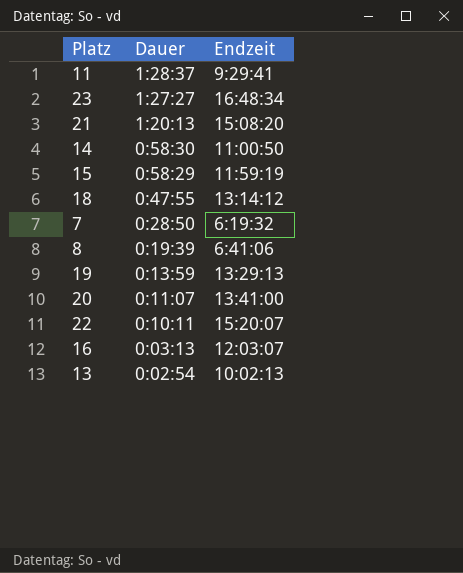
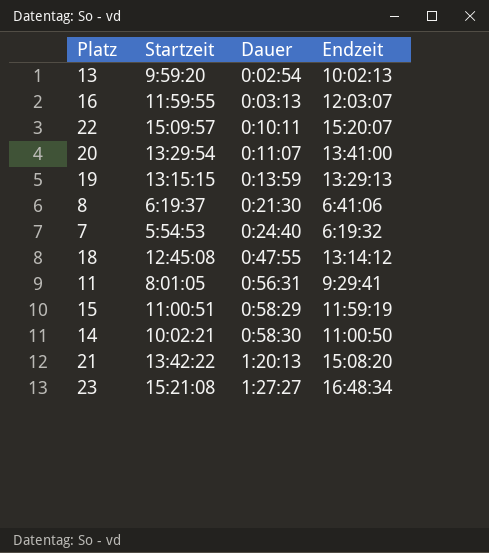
row order: Dauer descending -> Dauer ascending
column Startzeit | position: none -> 2
8 | Dauer: 0:19:39 -> 0:21:30
7 | Dauer: 0:28:50 -> 0:24:40
11 | Dauer: 1:28:37 -> 0:56:31

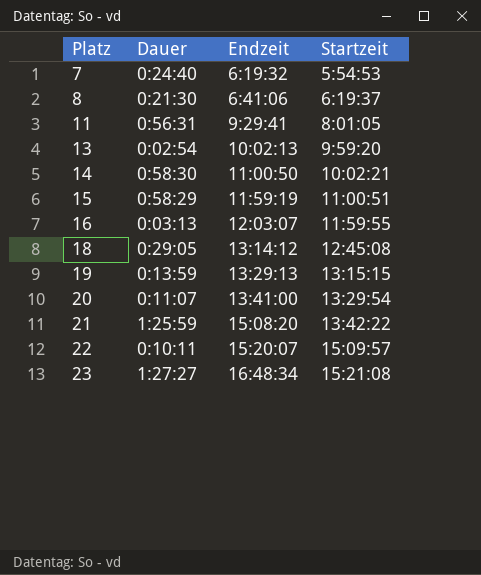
row order: Dauer ascending -> Platz ascending
column Startzeit | position: 2 -> 4
18 | Dauer: 0:47:55 -> 0:29:05
21 | Dauer: 1:20:13 -> 1:25:59

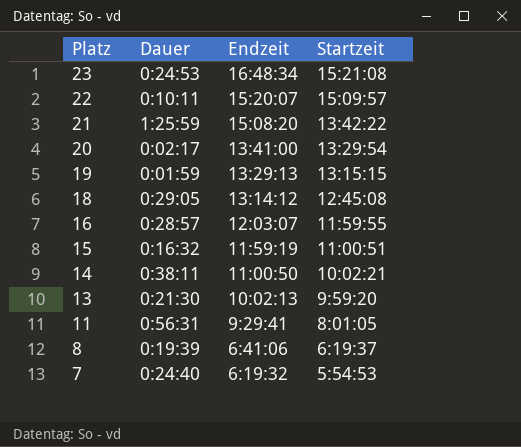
row order: Platz ascending -> Platz descending
23 | Dauer: 1:27:27 -> 0:24:53
20 | Dauer: 0:11:07 -> 0:02:17
19 | Dauer: 0:13:59 -> 0:01:59
16 | Dauer: 0:03:13 -> 0:28:57
15 | Dauer: 0:58:29 -> 0:16:32
14 | Dauer: 0:58:30 -> 0:38:11
13 | Dauer: 0:02:54 -> 0:21:30
8 | Dauer: 0:21:30 -> 0:19:39

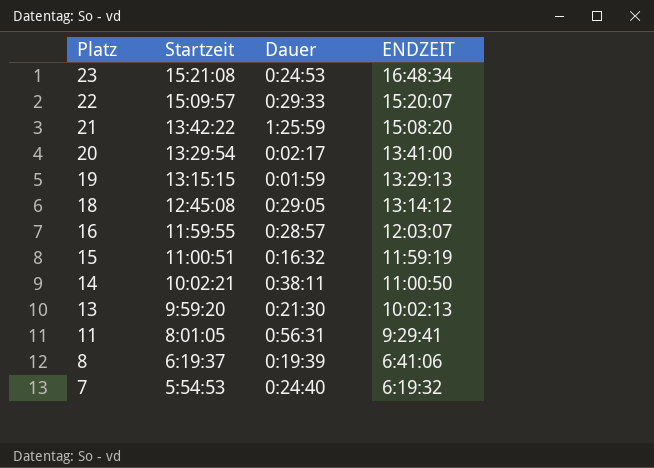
column Startzeit | position: 4 -> 2
column name: Endzeit -> ENDZEIT
22 | Dauer: 0:10:11 -> 0:29:33

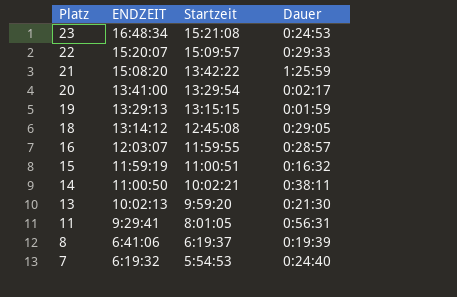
column ENDZEIT | position: 4 -> 2

